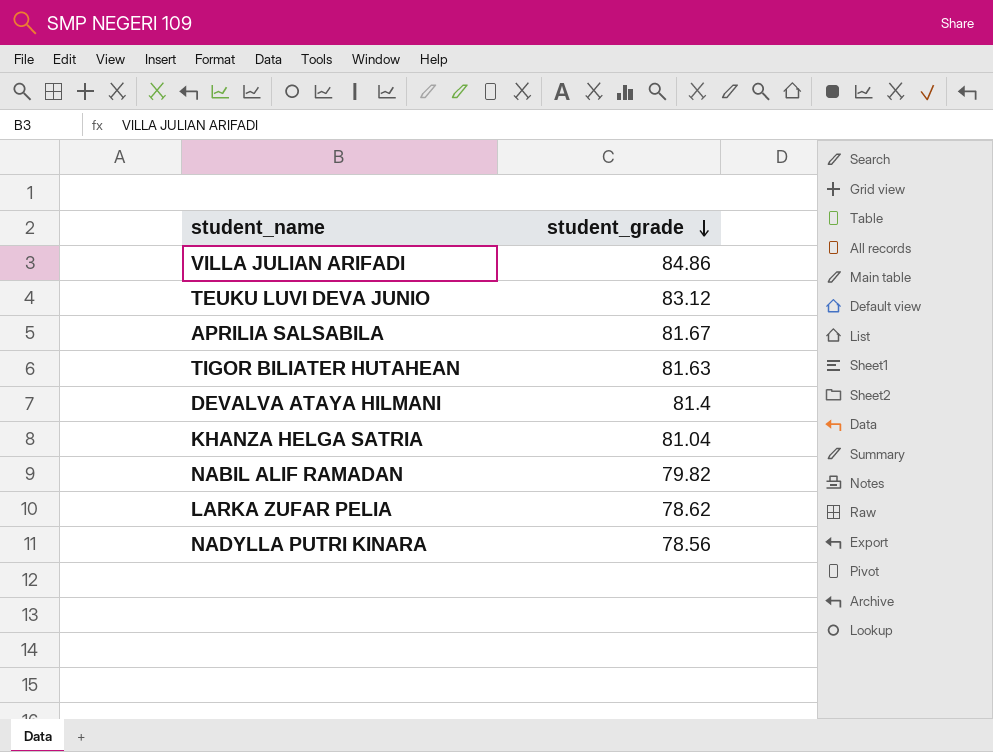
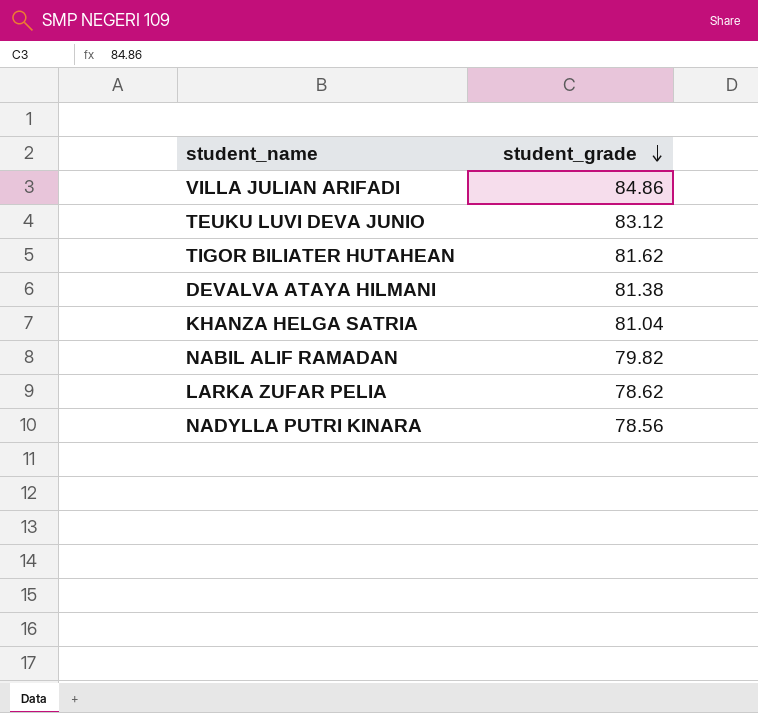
row APRILIA SALSABILA: 81.67 -> none
TIGOR BILIATER HUTAHEAN | student_grade: 81.63 -> 81.62
DEVALVA ATAYA HILMANI | student_grade: 81.4 -> 81.38

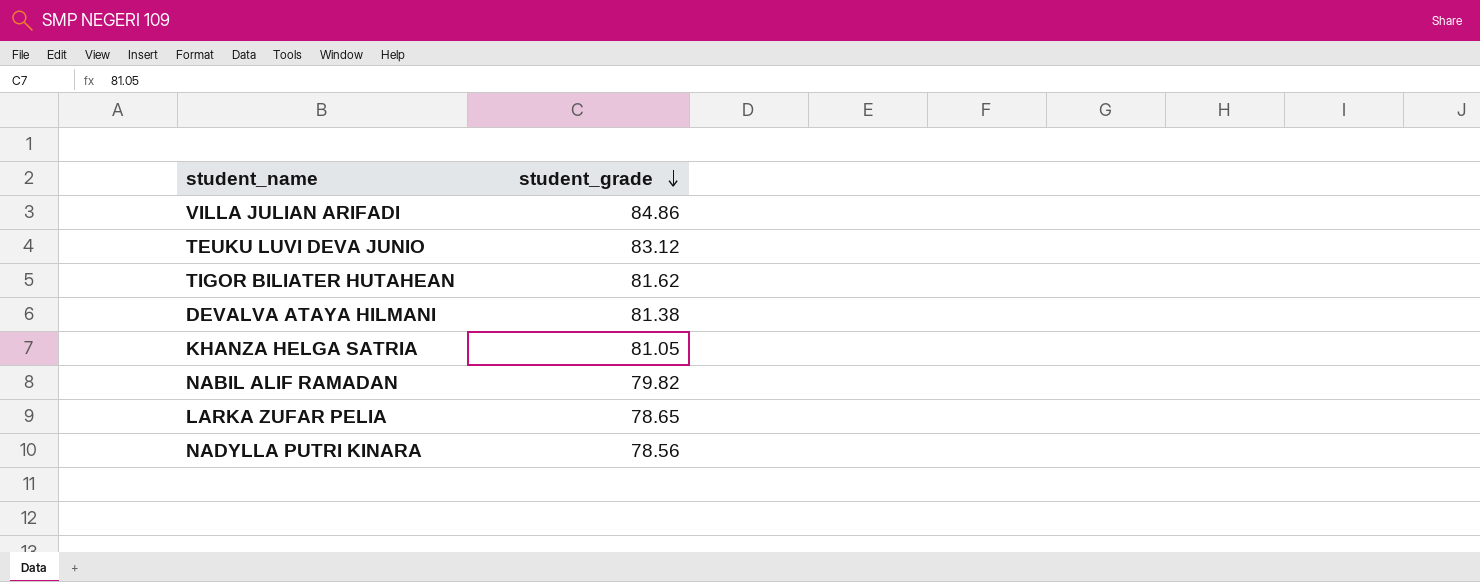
KHANZA HELGA SATRIA | student_grade: 81.04 -> 81.05
LARKA ZUFAR PELIA | student_grade: 78.62 -> 78.65

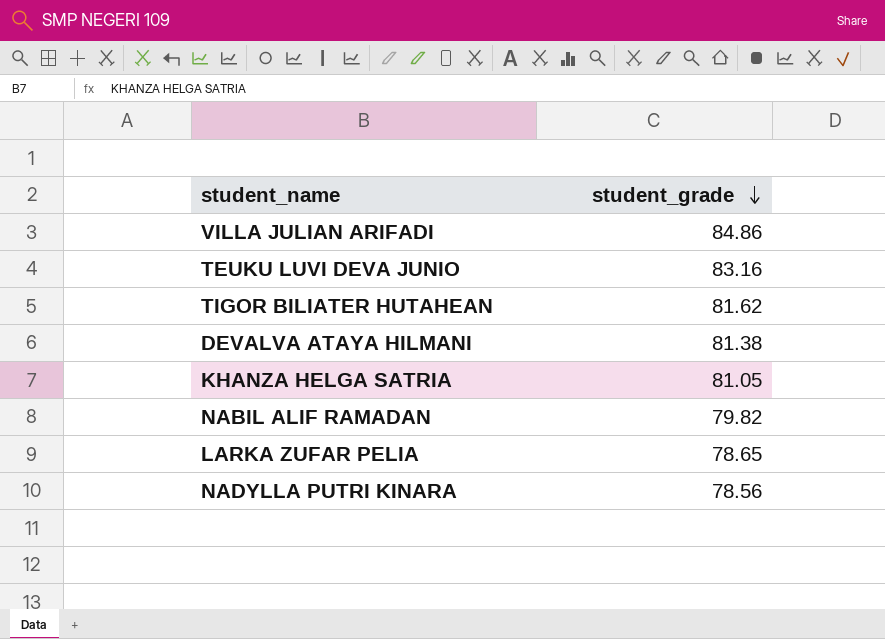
TEUKU LUVI DEVA JUNIO | student_grade: 83.12 -> 83.16

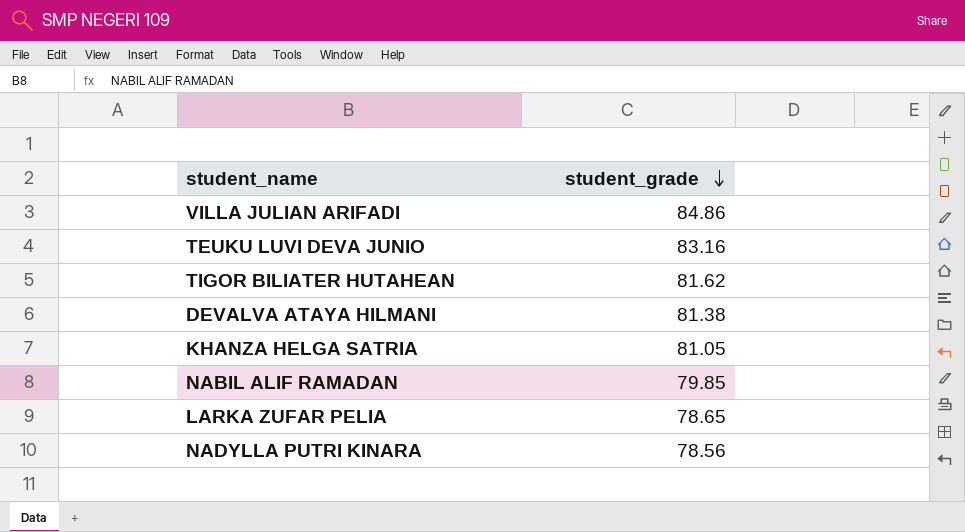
NABIL ALIF RAMADAN | student_grade: 79.82 -> 79.85

